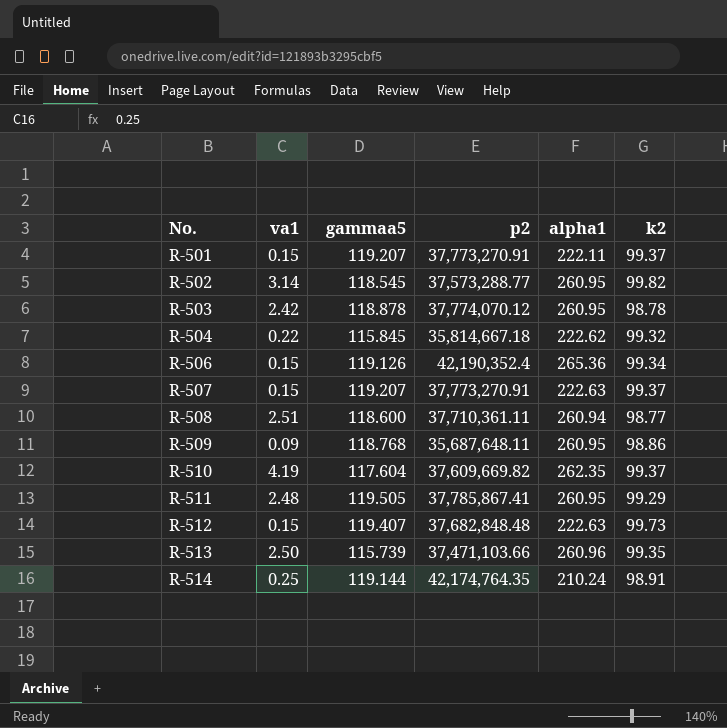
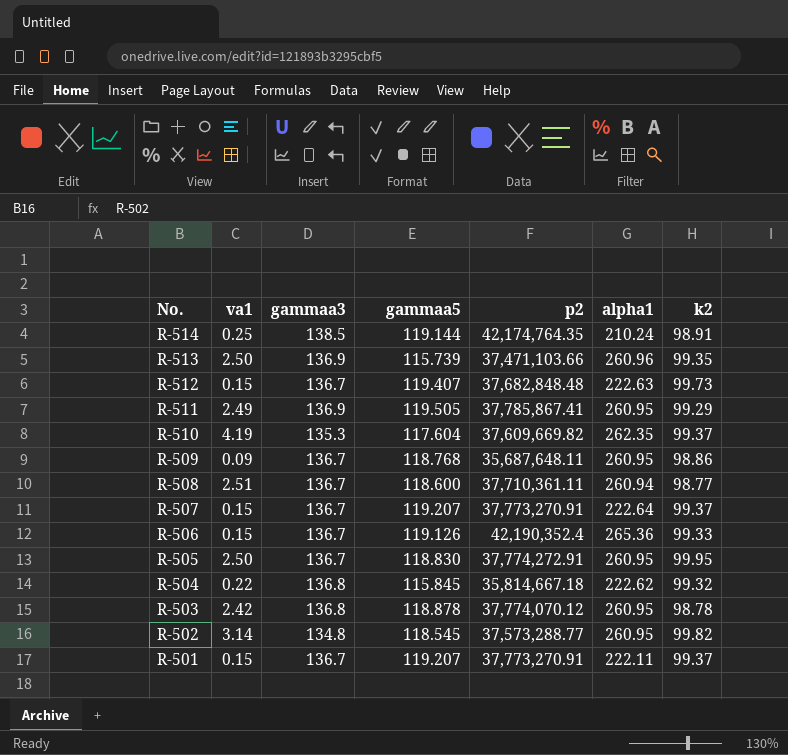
row order: No. ascending -> No. descending
column gammaa3 | position: none -> 3
R-511 | va1: 2.48 -> 2.49
R-507 | alpha1: 222.63 -> 222.64
R-506 | k2: 99.34 -> 99.33
row R-505: none -> 2.50 | 136.7 | 118.830 | 37,774,272.91 | 260.95 | 99.95

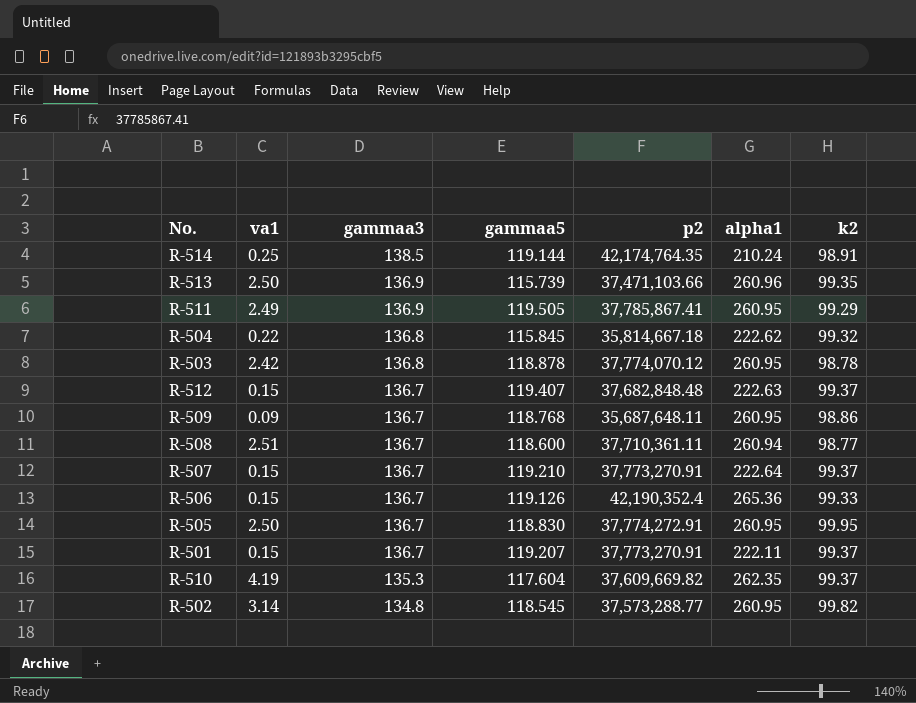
row order: No. descending -> gammaa3 descending
R-512 | k2: 99.73 -> 99.37
R-507 | gammaa5: 119.207 -> 119.210

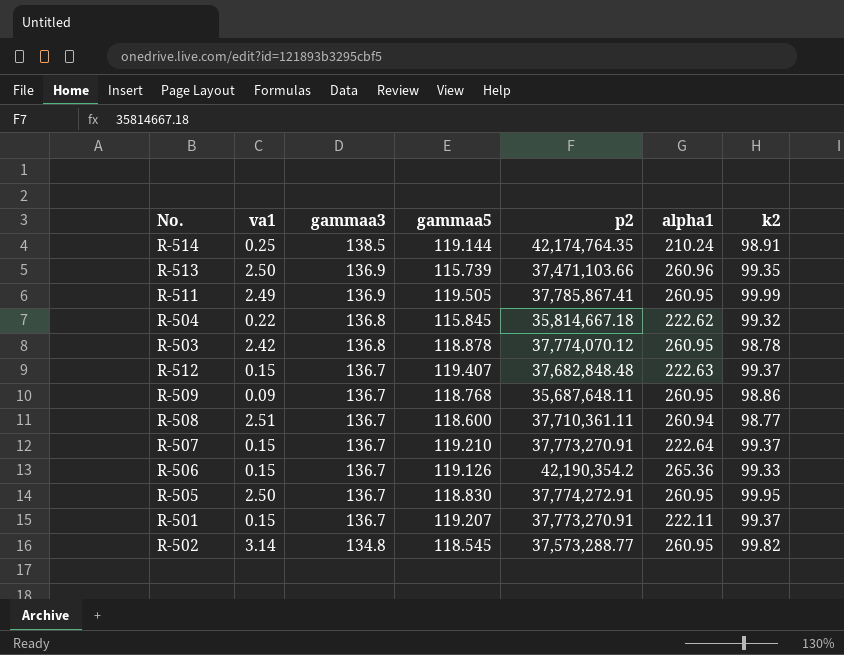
row R-510: 4.19 | 135.3 | 117.604 | 37,609,669.82 | 262.35 | 99.37 -> none
R-511 | k2: 99.29 -> 99.99
R-506 | p2: 42,190,352.4 -> 42,190,354.2

